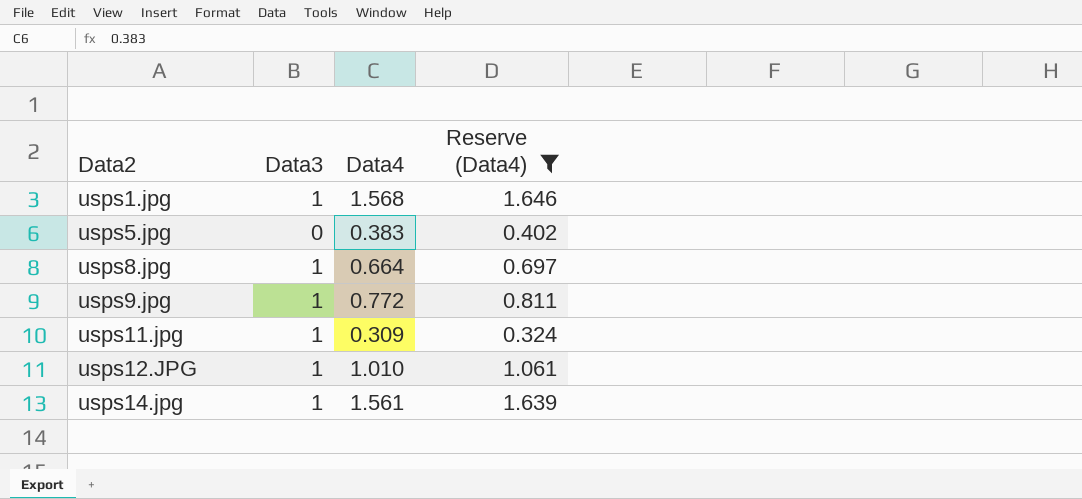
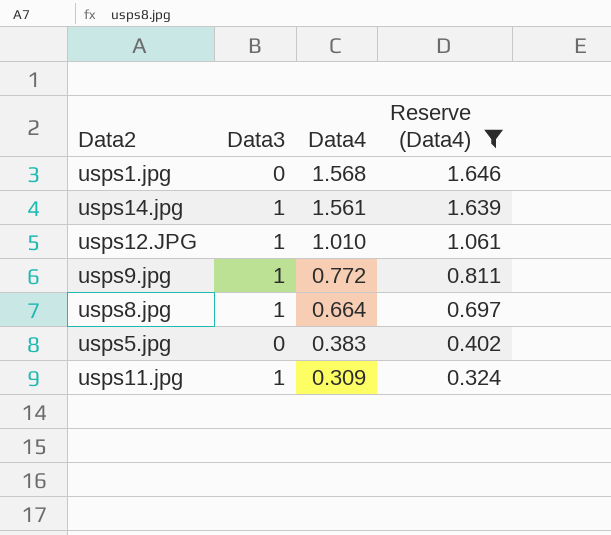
row order: Data2 ascending -> Data4 descending
usps1.jpg | Data3: 1 -> 0

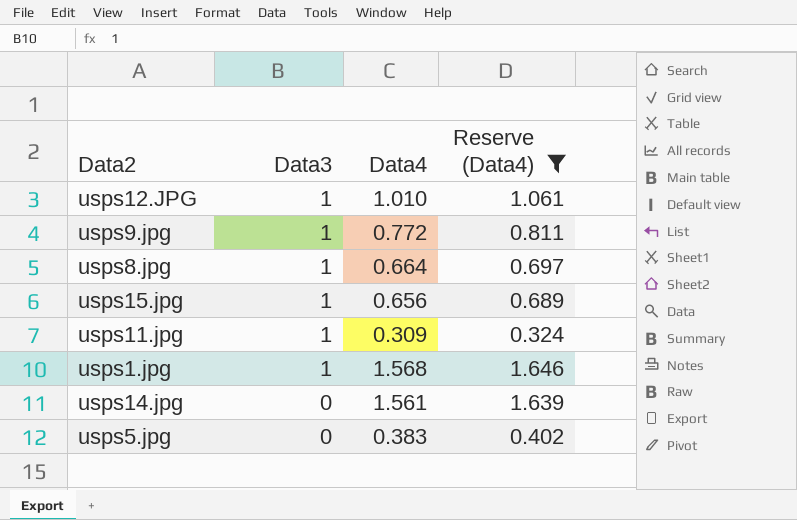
row order: Data4 descending -> Data3 descending
row usps15.jpg: none -> 1 | 0.656 | 0.689
usps1.jpg | Data3: 0 -> 1
usps14.jpg | Data3: 1 -> 0

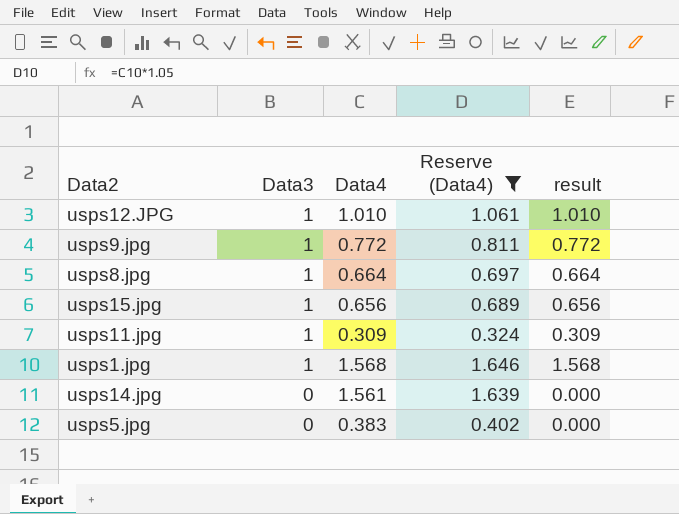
column result | formula: none -> [Data3] * [Data4]

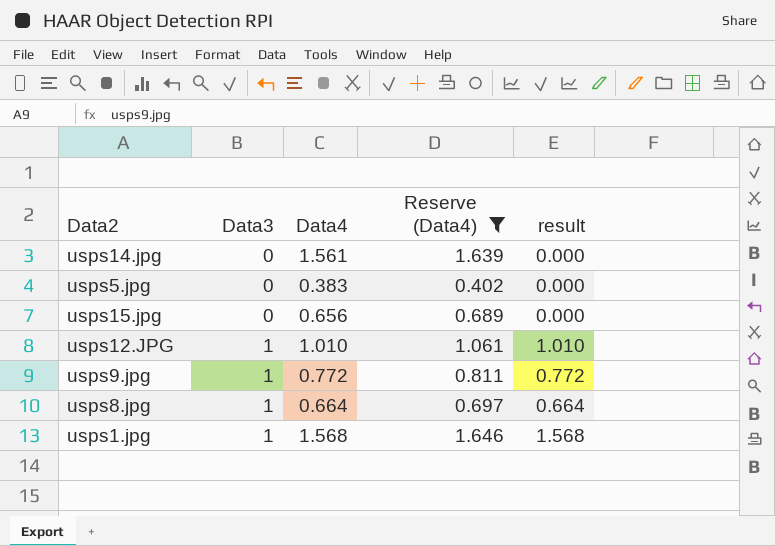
row order: Data3 descending -> Data3 ascending
row usps11.jpg: 1 | 0.309 | 0.324 | 0.309 -> none
usps15.jpg | Data3: 1 -> 0
usps15.jpg | result: 0.656 -> 0.000

